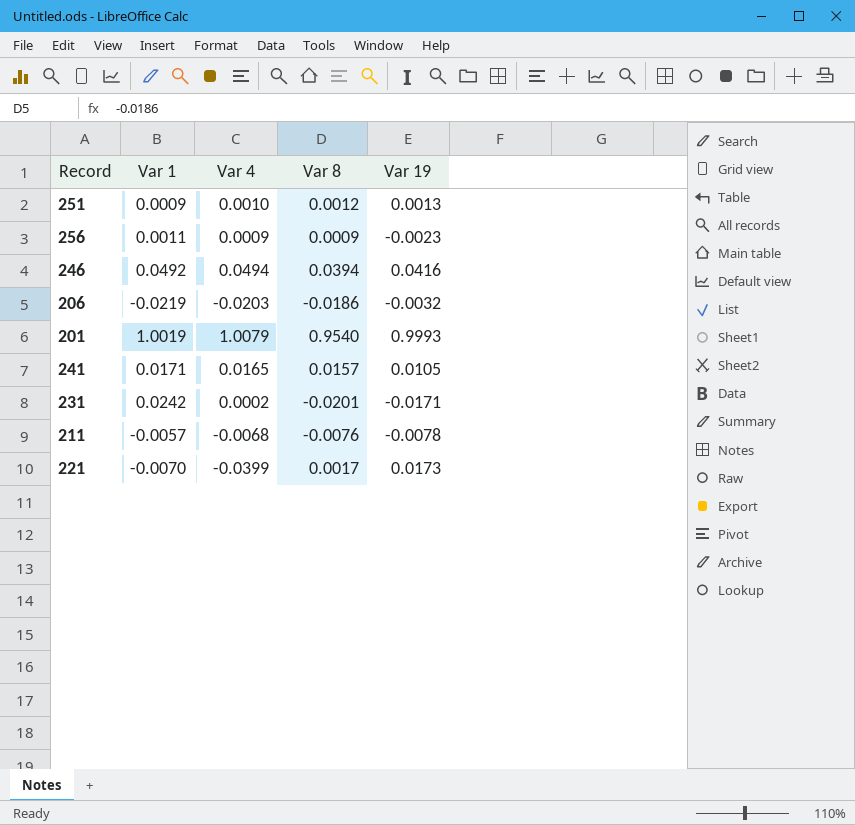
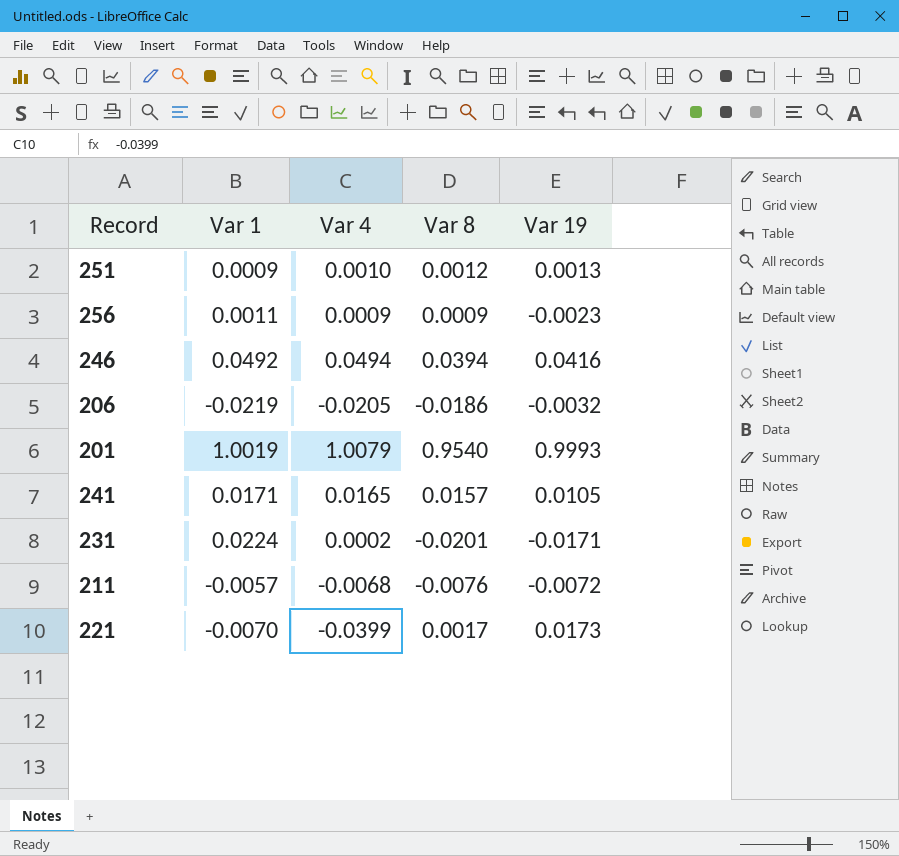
206 | Var 4: -0.0203 -> -0.0205
231 | Var 1: 0.0242 -> 0.0224
211 | Var 19: -0.0078 -> -0.0072

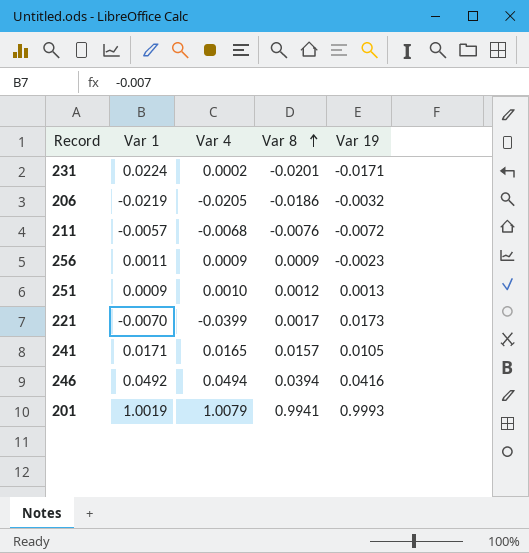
row order: none -> Var 8 ascending
201 | Var 8: 0.9540 -> 0.9941

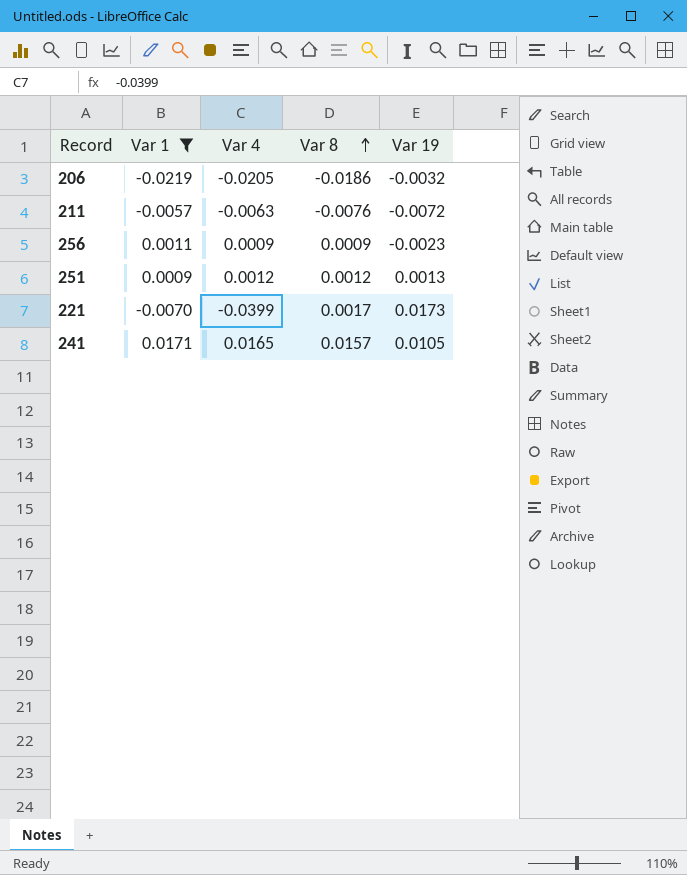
filter: none -> Var 1 <= 0.0171
211 | Var 4: -0.0068 -> -0.0063
251 | Var 4: 0.0010 -> 0.0012

